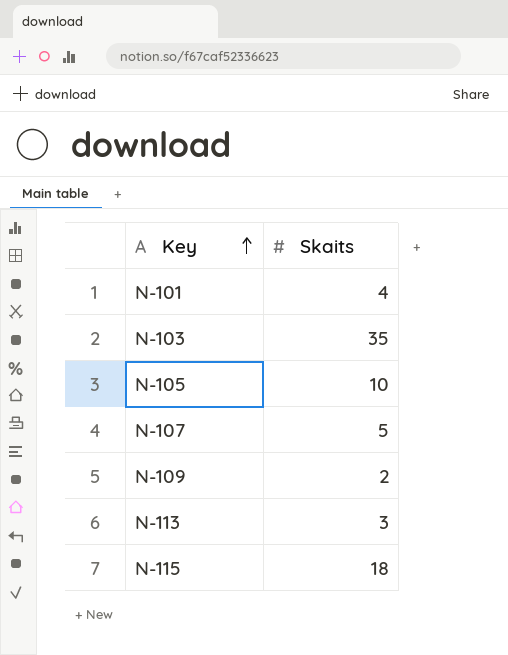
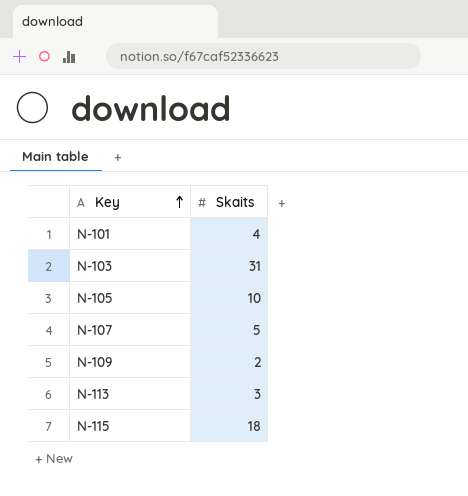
N-103 | Skaits: 35 -> 31

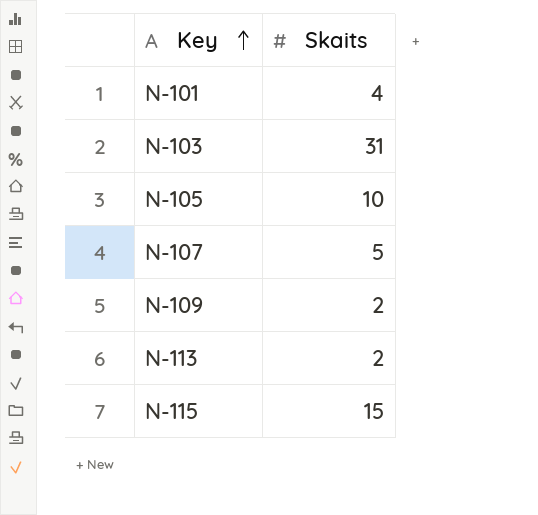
N-113 | Skaits: 3 -> 2
N-115 | Skaits: 18 -> 15

